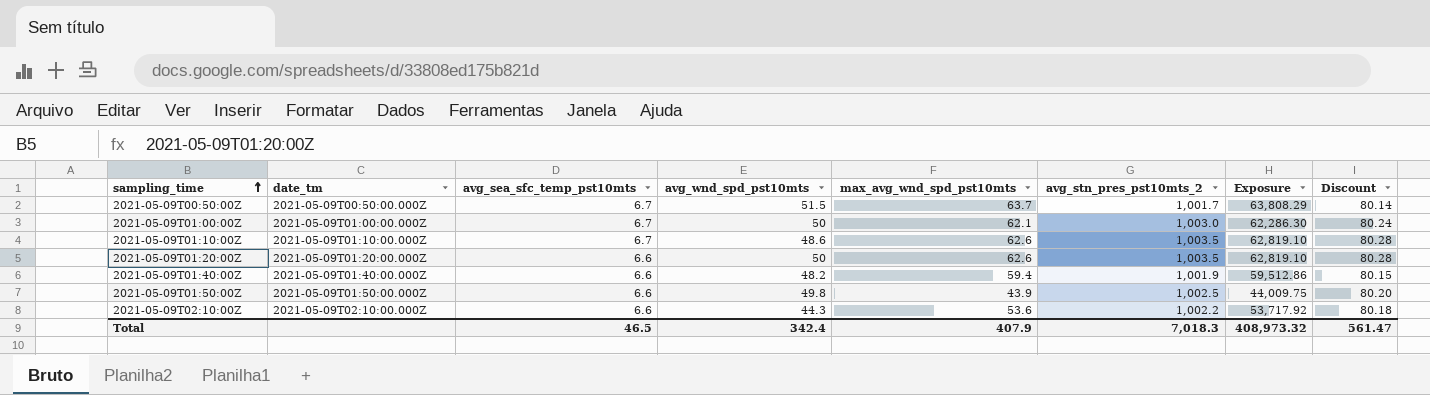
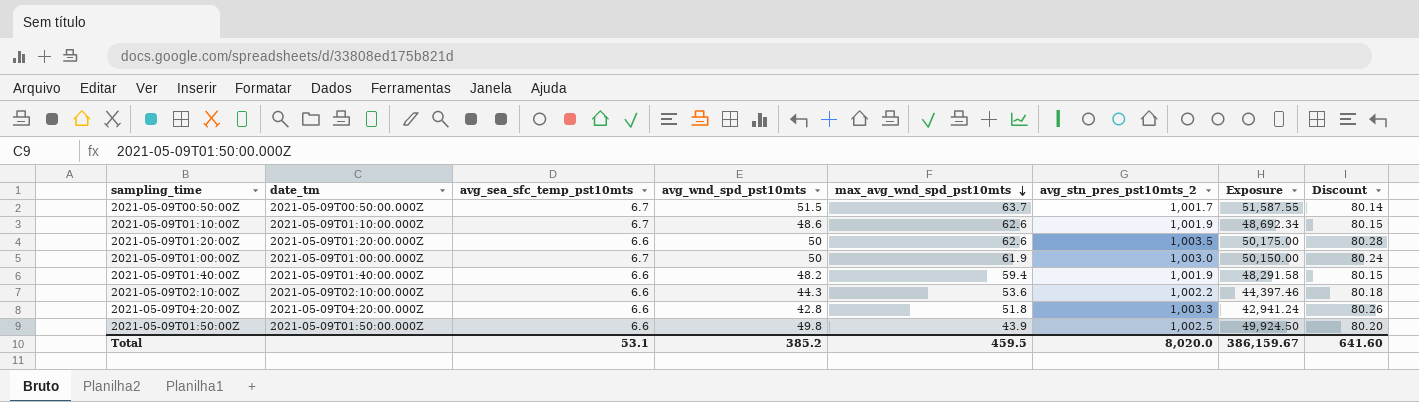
row order: sampling_time ascending -> max_avg_wnd_spd_pst10mts descending
column Exposure | formula: [max_avg_wnd_spd_pst10mts] * [avg_stn_pres_pst10mts_2] -> [avg_wnd_spd_pst10mts] * [avg_stn_pres_pst10mts_2]
2021-05-09T01:10:00Z | avg_stn_pres_pst10mts_2: 1,003.5 -> 1,001.9
2021-05-09T01:10:00Z | Discount: 80.28 -> 80.15
2021-05-09T01:00:00Z | max_avg_wnd_spd_pst10mts: 62.1 -> 61.9
row 2021-05-09T04:20:00Z: none -> 2021-05-09T04:20:00.000Z | 6.6 | 42.8 | 51.8 | 1,003.3 | 42,941.24 | 80.26
Total | avg_sea_sfc_temp_pst10mts: 46.5 -> 53.1
Total | avg_wnd_spd_pst10mts: 342.4 -> 385.2
Total | max_avg_wnd_spd_pst10mts: 407.9 -> 459.5
Total | avg_stn_pres_pst10mts_2: 7,018.3 -> 8,020.0
Total | Exposure: 408,973.32 -> 386,159.67
Total | Discount: 561.47 -> 641.60

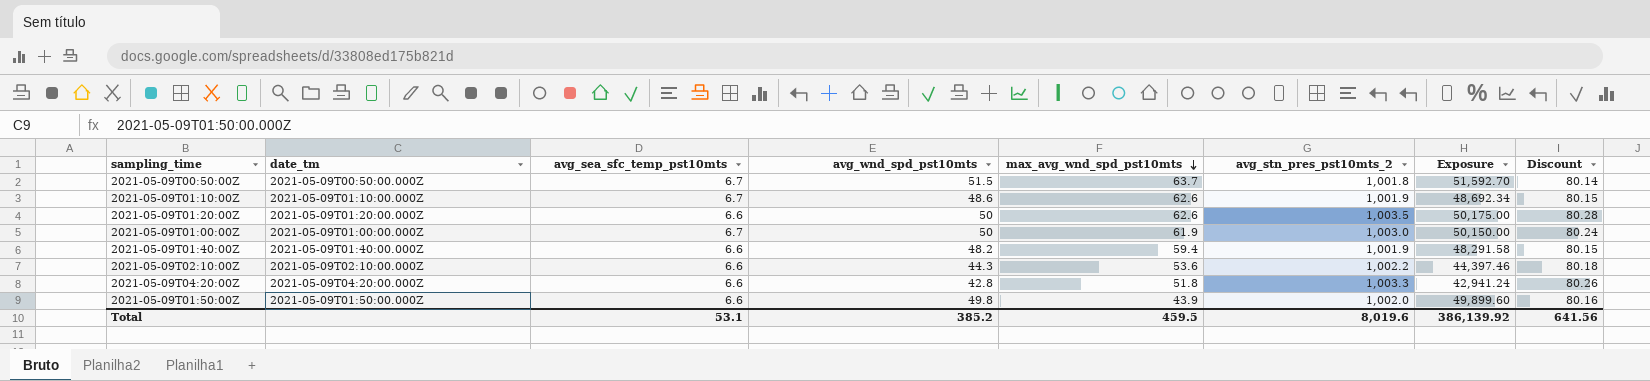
2021-05-09T00:50:00Z | avg_stn_pres_pst10mts_2: 1,001.7 -> 1,001.8
2021-05-09T00:50:00Z | Exposure: 51,587.55 -> 51,592.70
2021-05-09T01:50:00Z | avg_stn_pres_pst10mts_2: 1,002.5 -> 1,002.0
2021-05-09T01:50:00Z | Exposure: 49,924.50 -> 49,899.60
2021-05-09T01:50:00Z | Discount: 80.20 -> 80.16
Total | avg_stn_pres_pst10mts_2: 8,020.0 -> 8,019.6
Total | Exposure: 386,159.67 -> 386,139.92
Total | Discount: 641.60 -> 641.56

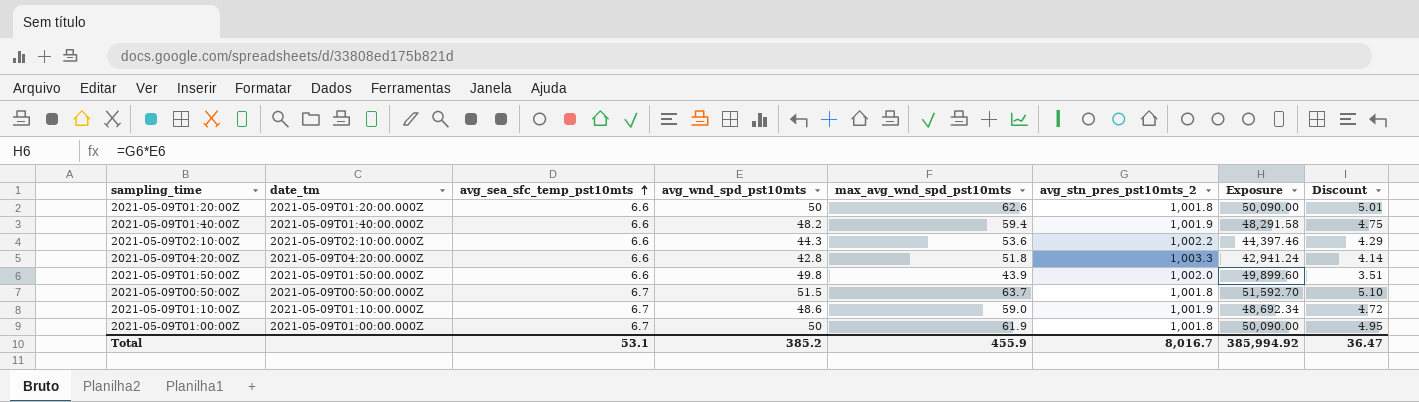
row order: max_avg_wnd_spd_pst10mts descending -> avg_sea_sfc_temp_pst10mts ascending
column Discount | formula: [avg_stn_pres_pst10mts_2] * 0.08 -> [max_avg_wnd_spd_pst10mts] * 0.08
2021-05-09T01:20:00Z | avg_stn_pres_pst10mts_2: 1,003.5 -> 1,001.8
2021-05-09T01:20:00Z | Exposure: 50,175.00 -> 50,090.00
2021-05-09T01:10:00Z | max_avg_wnd_spd_pst10mts: 62.6 -> 59.0
2021-05-09T01:00:00Z | avg_stn_pres_pst10mts_2: 1,003.0 -> 1,001.8
2021-05-09T01:00:00Z | Exposure: 50,150.00 -> 50,090.00
Total | max_avg_wnd_spd_pst10mts: 459.5 -> 455.9
Total | avg_stn_pres_pst10mts_2: 8,019.6 -> 8,016.7
Total | Exposure: 386,139.92 -> 385,994.92
Total | Discount: 641.56 -> 36.47

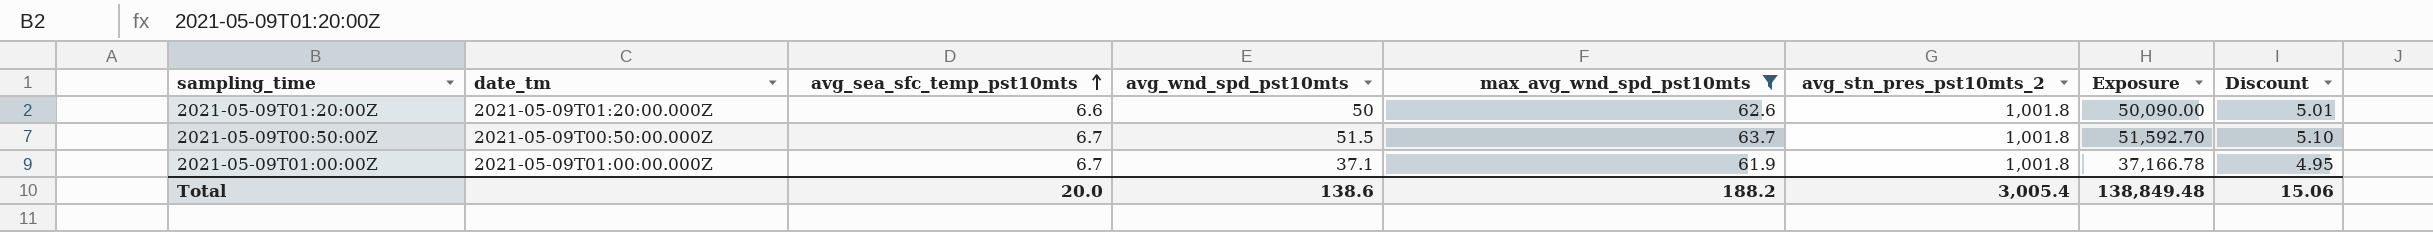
filter: none -> max_avg_wnd_spd_pst10mts >= 61.9
2021-05-09T01:00:00Z | avg_wnd_spd_pst10mts: 50 -> 37.1
2021-05-09T01:00:00Z | Exposure: 50,090.00 -> 37,166.78
Total | avg_sea_sfc_temp_pst10mts: 53.1 -> 20.0
Total | avg_wnd_spd_pst10mts: 385.2 -> 138.6
Total | max_avg_wnd_spd_pst10mts: 455.9 -> 188.2
Total | avg_stn_pres_pst10mts_2: 8,016.7 -> 3,005.4
Total | Exposure: 385,994.92 -> 138,849.48
Total | Discount: 36.47 -> 15.06

